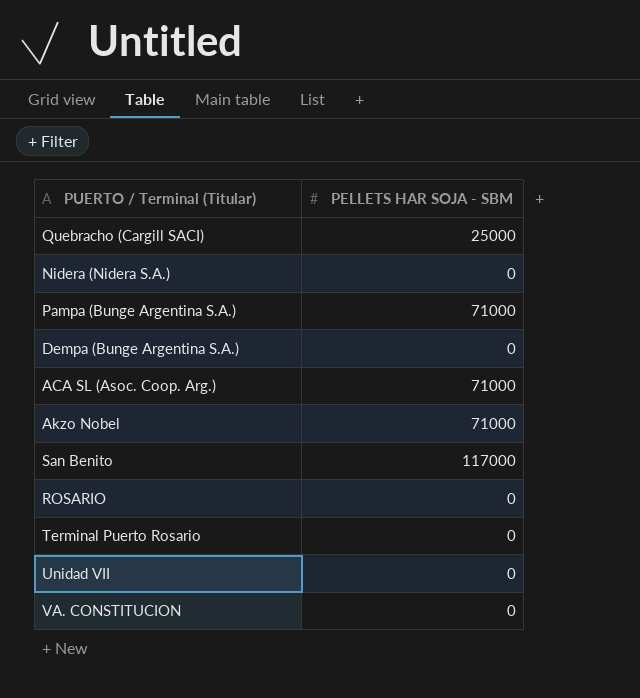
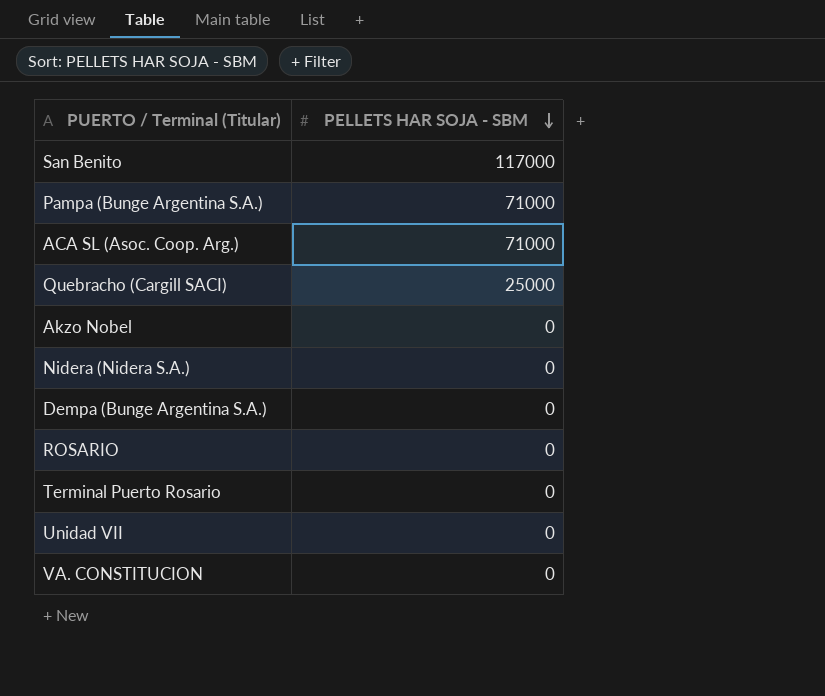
row order: none -> PELLETS HAR SOJA - SBM descending
Akzo Nobel | PELLETS HAR SOJA - SBM: 71000 -> 0

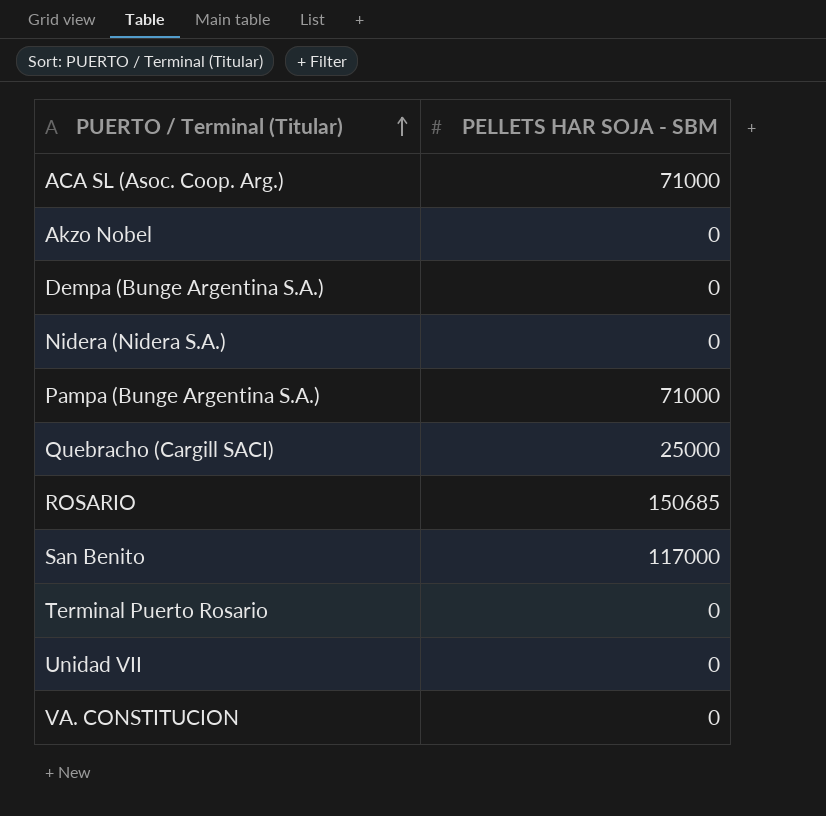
row order: PELLETS HAR SOJA - SBM descending -> PUERTO / Terminal (Titular) ascending
ROSARIO | PELLETS HAR SOJA - SBM: 0 -> 150685

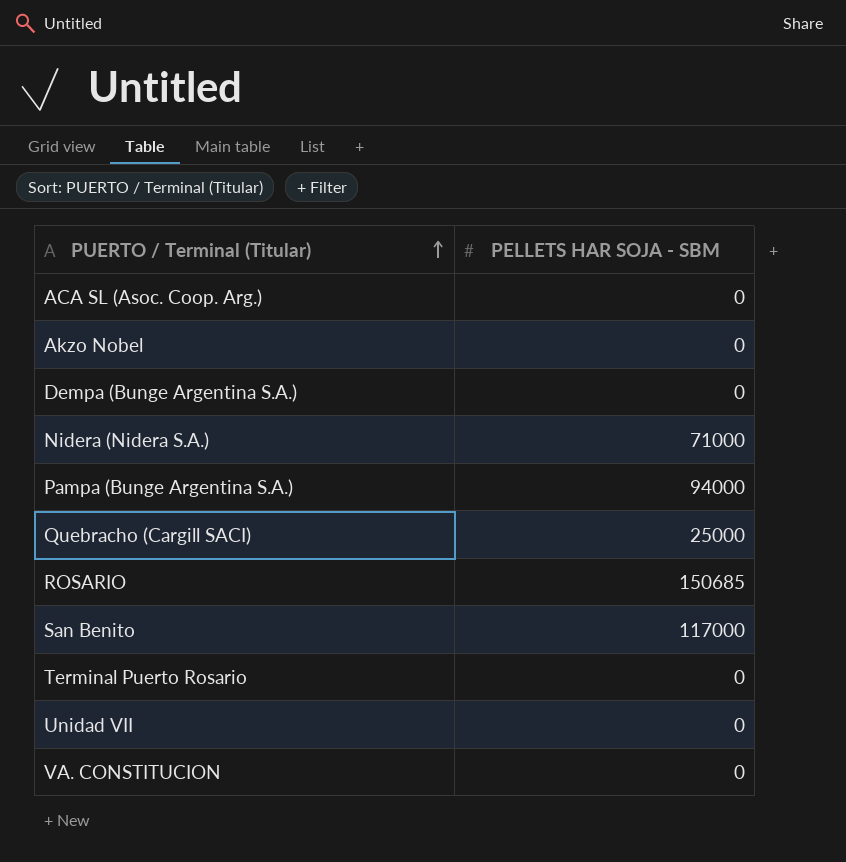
ACA SL (Asoc. Coop. Arg.) | PELLETS HAR SOJA - SBM: 71000 -> 0
Nidera (Nidera S.A.) | PELLETS HAR SOJA - SBM: 0 -> 71000
Pampa (Bunge Argentina S.A.) | PELLETS HAR SOJA - SBM: 71000 -> 94000

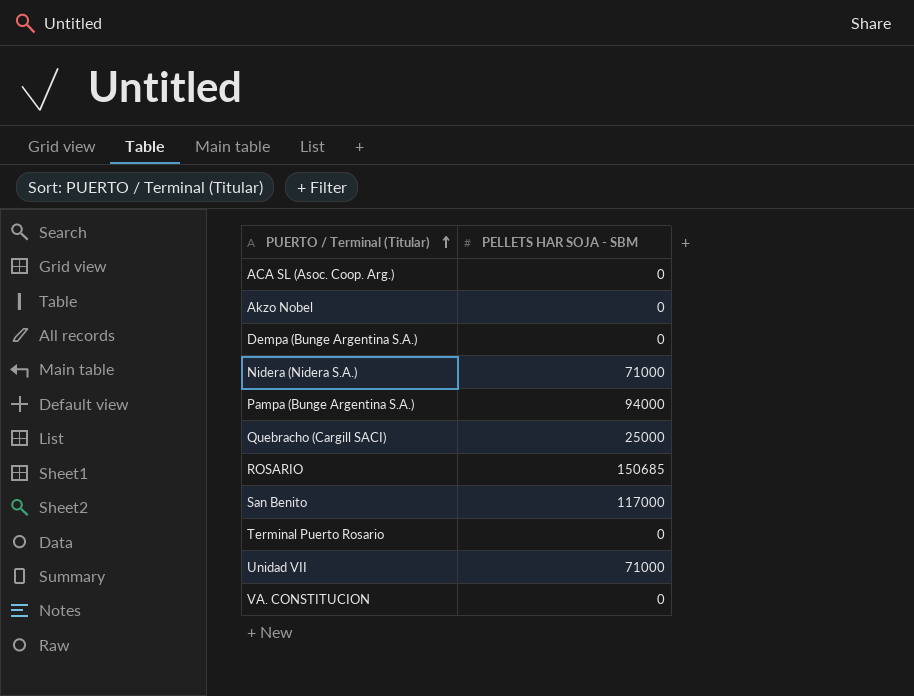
Unidad VII | PELLETS HAR SOJA - SBM: 0 -> 71000

